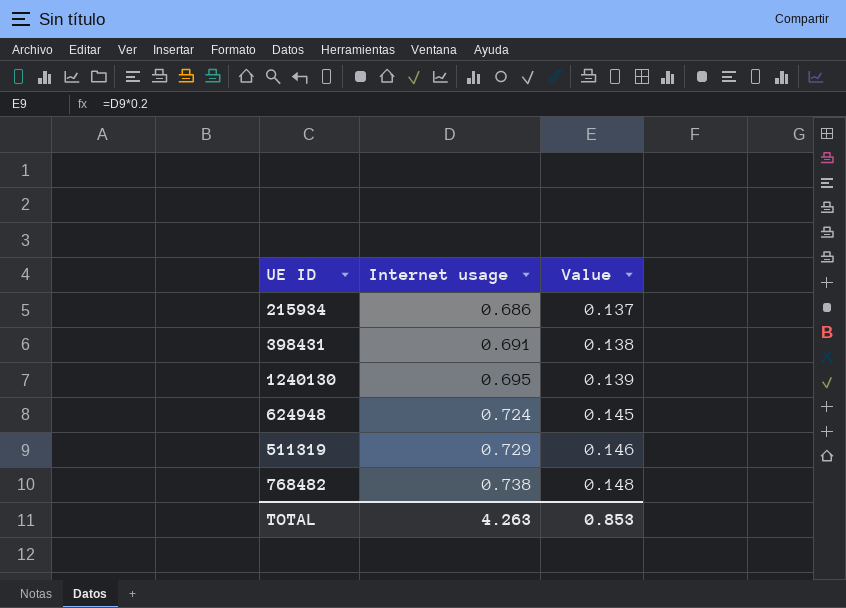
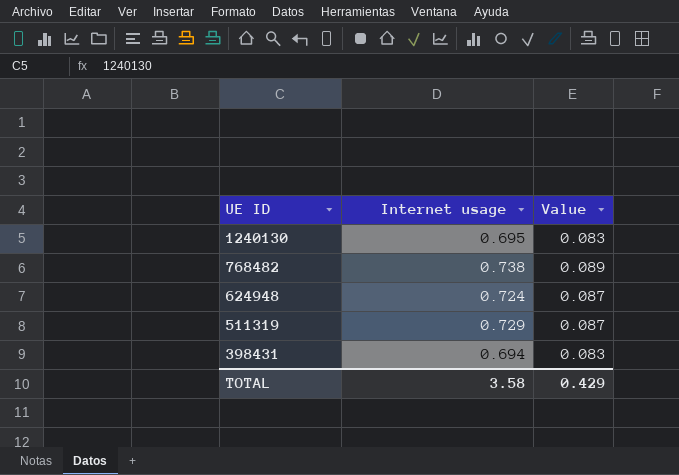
row order: Internet usage ascending -> UE ID descending
column Value | formula: [Internet usage] * 0.2 -> [Internet usage] * 0.12
row 215934: 0.686 | 0.137 -> none
398431 | Internet usage: 0.691 -> 0.694
TOTAL | Internet usage: 4.263 -> 3.58
TOTAL | Value: 0.853 -> 0.429

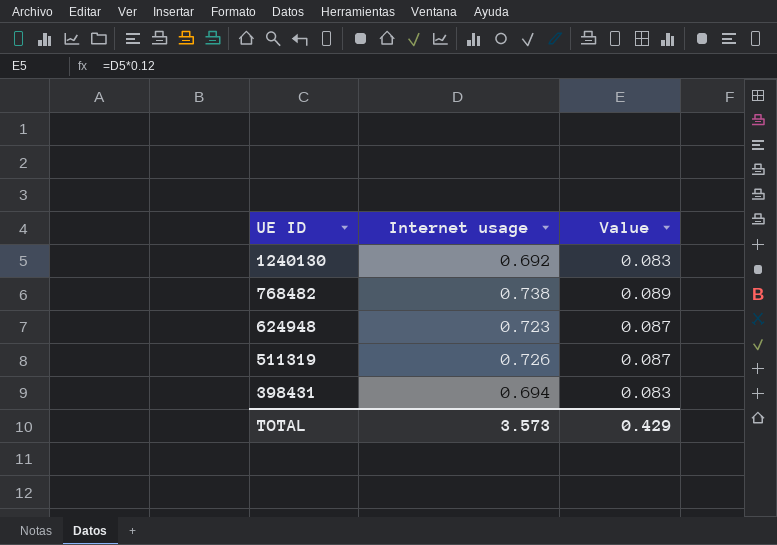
1240130 | Internet usage: 0.695 -> 0.692
624948 | Internet usage: 0.724 -> 0.723
511319 | Internet usage: 0.729 -> 0.726
TOTAL | Internet usage: 3.58 -> 3.573

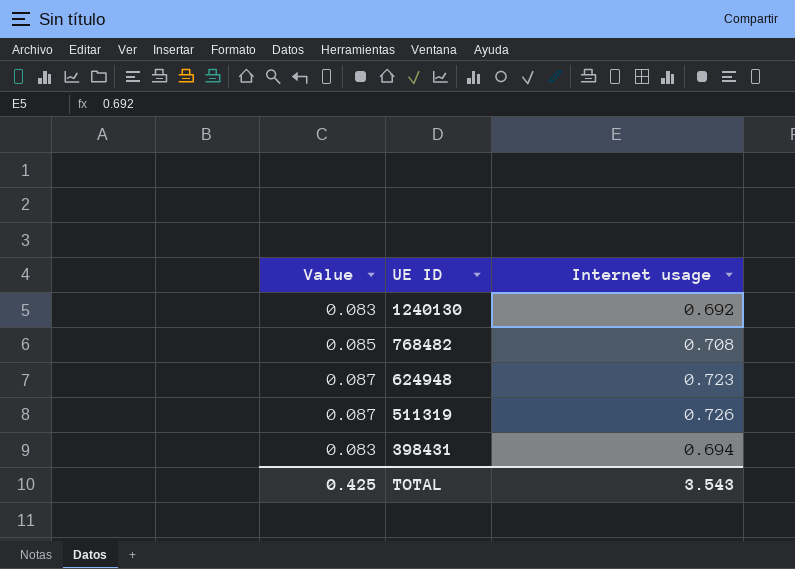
column Value | position: 3 -> 1
768482 | Value: 0.089 -> 0.085
768482 | Internet usage: 0.738 -> 0.708
TOTAL | Value: 0.429 -> 0.425
TOTAL | Internet usage: 3.573 -> 3.543

